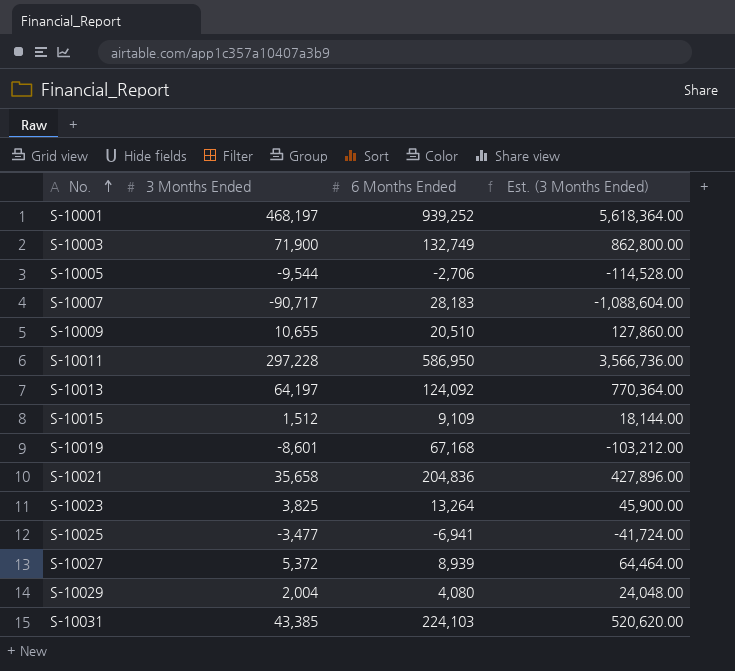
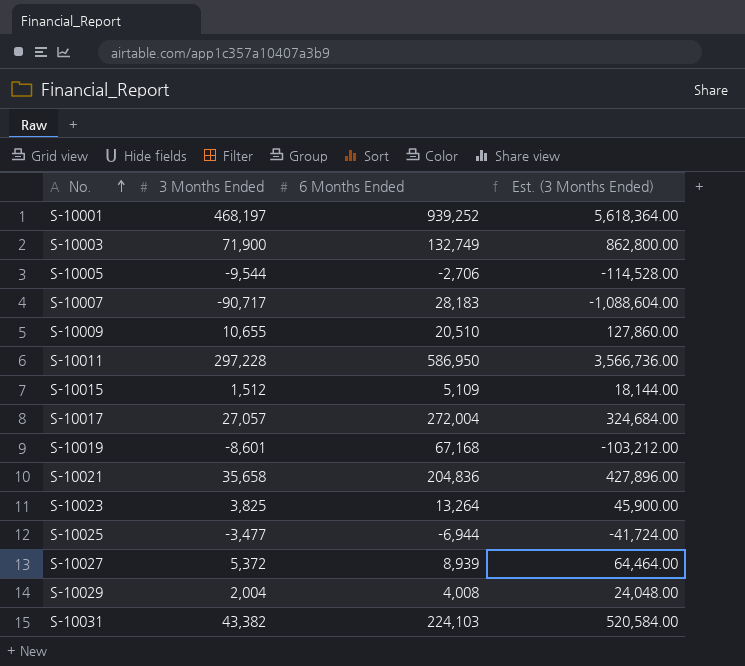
row S-10013: 64,197 | 124,092 | 770,364.00 -> none
S-10015 | 6 Months Ended: 9,109 -> 5,109
row S-10017: none -> 27,057 | 272,004 | 324,684.00
S-10025 | 6 Months Ended: -6,941 -> -6,944
S-10029 | 6 Months Ended: 4,080 -> 4,008
S-10031 | 3 Months Ended: 43,385 -> 43,382
S-10031 | Est. (3 Months Ended): 520,620.00 -> 520,584.00

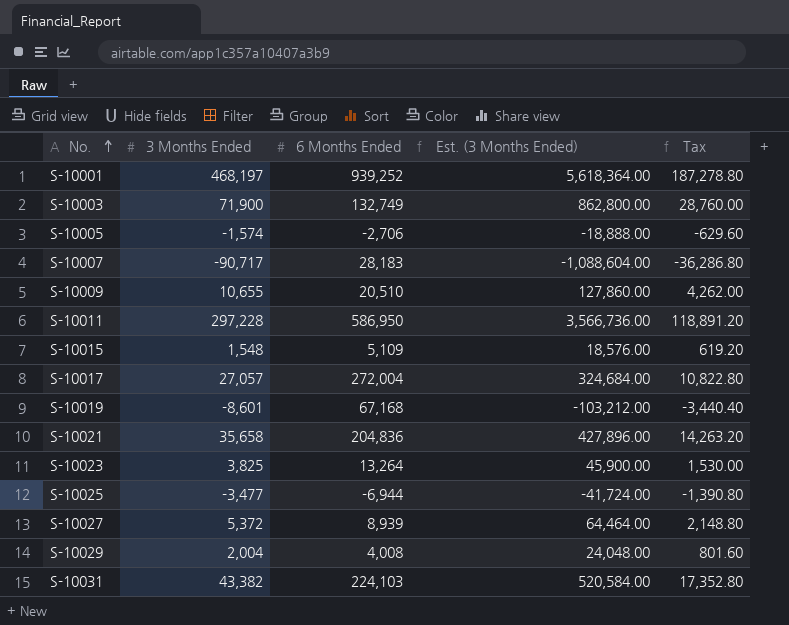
column Tax | formula: none -> [3 Months Ended] * 0.4
S-10005 | 3 Months Ended: -9,544 -> -1,574
S-10005 | Est. (3 Months Ended): -114,528.00 -> -18,888.00
S-10015 | 3 Months Ended: 1,512 -> 1,548
S-10015 | Est. (3 Months Ended): 18,144.00 -> 18,576.00

